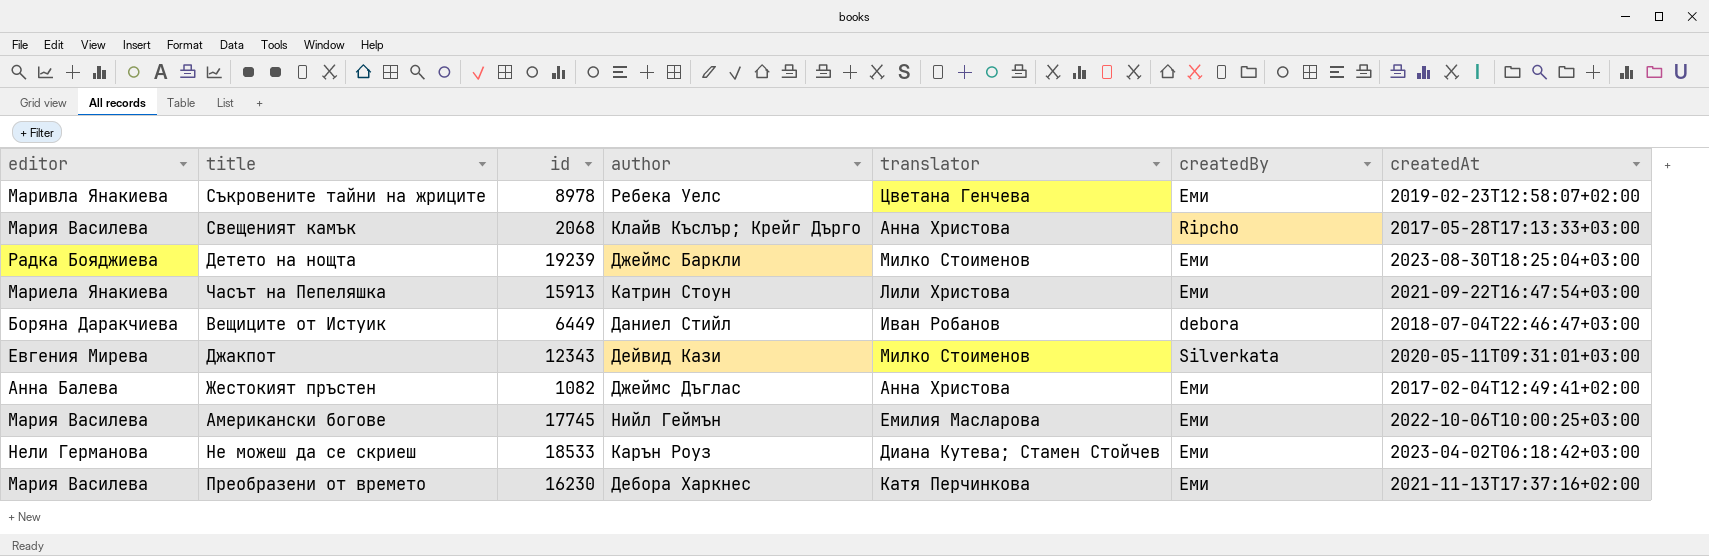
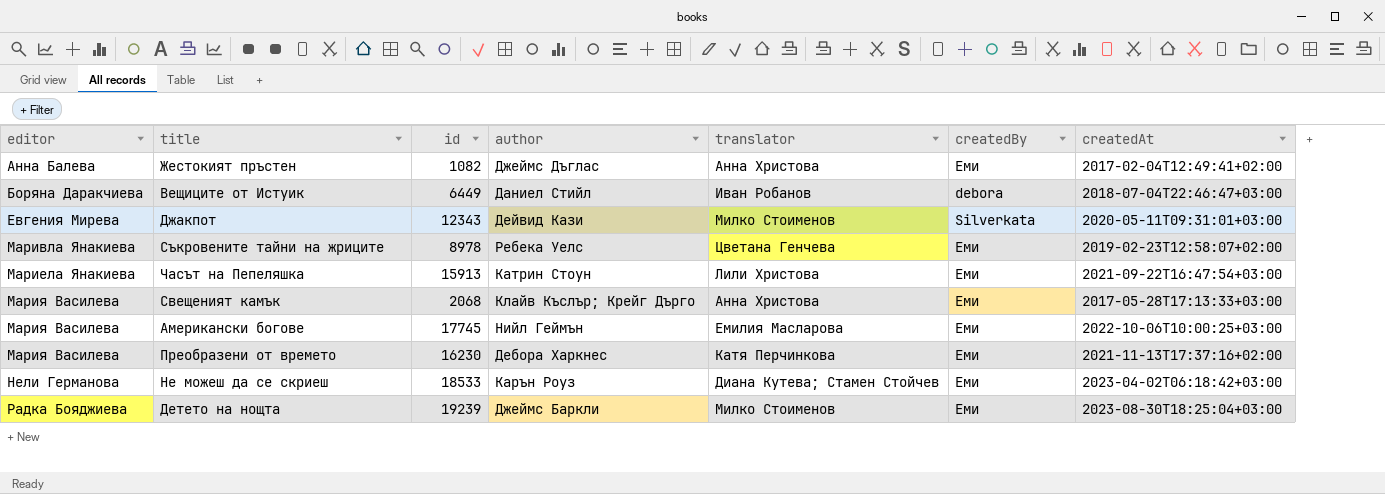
row order: none -> editor ascending
Свещеният камък | createdBy: Ripcho -> Еми

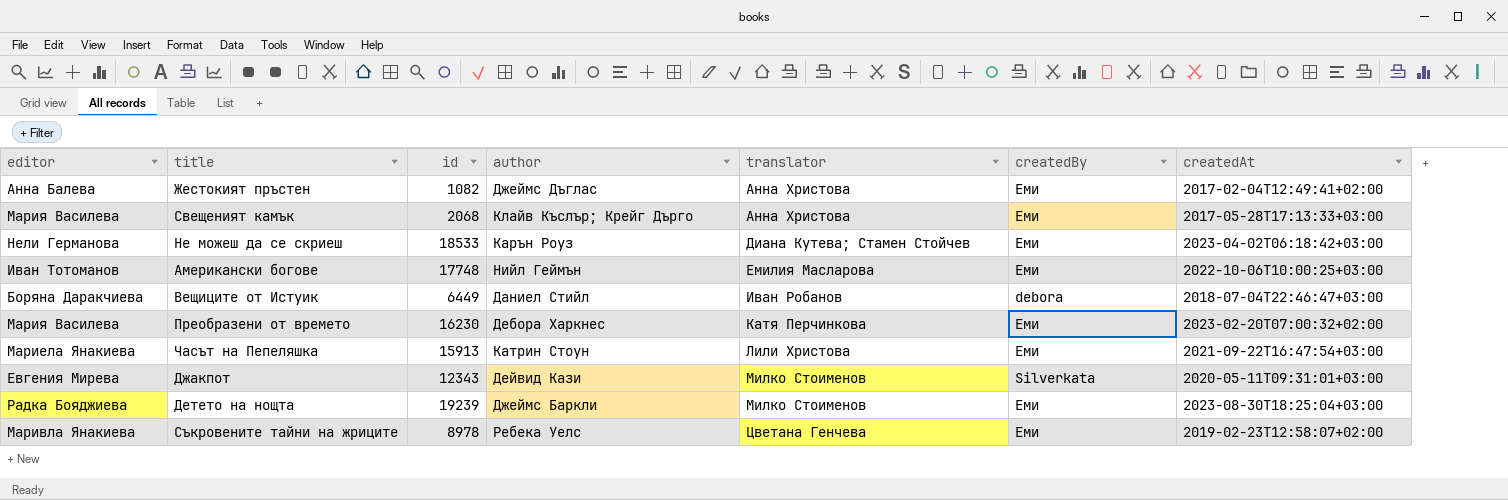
row order: editor ascending -> translator ascending
Американски богове | editor: Мария Василева -> Иван Тотоманов
Американски богове | id: 17745 -> 17748
Преобразени от времето | createdAt: 2021-11-13T17:37:16+02:00 -> 2023-02-20T07:00:32+02:00

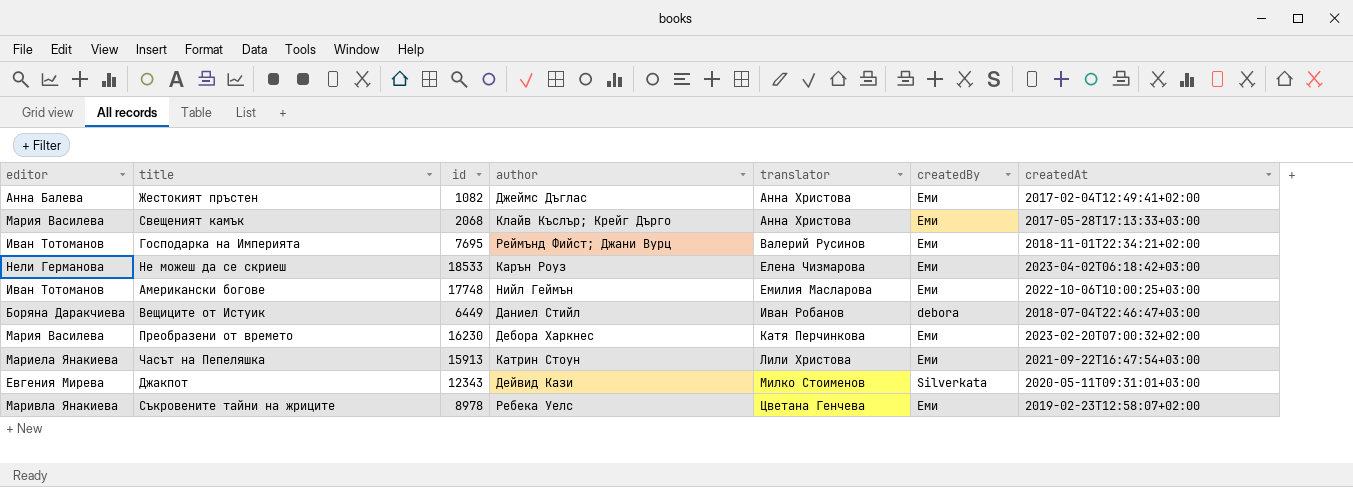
row Детето на нощта: Радка Бояджиева | 19239 | Джеймс Баркли | Милко Стоименов | Еми | 2023-08-30T18:25:04+03:00 -> none
row Господарка на Империята: none -> Иван Тотоманов | 7695 | Реймънд Фийст; Джани Вурц | Валерий Русинов | Еми | 2018-11-01T22:34:21+02:00
Не можеш да се скриеш | translator: Диана Кутева; Стамен Стойчев -> Елена Чизмарова

